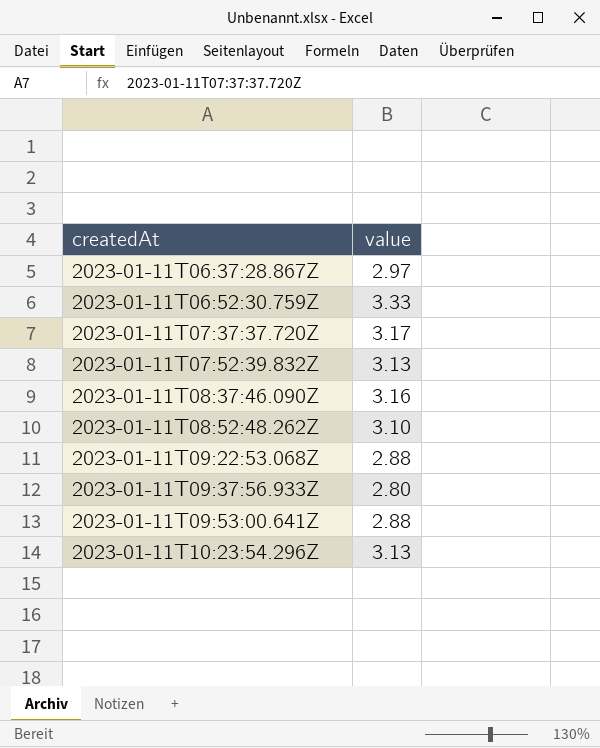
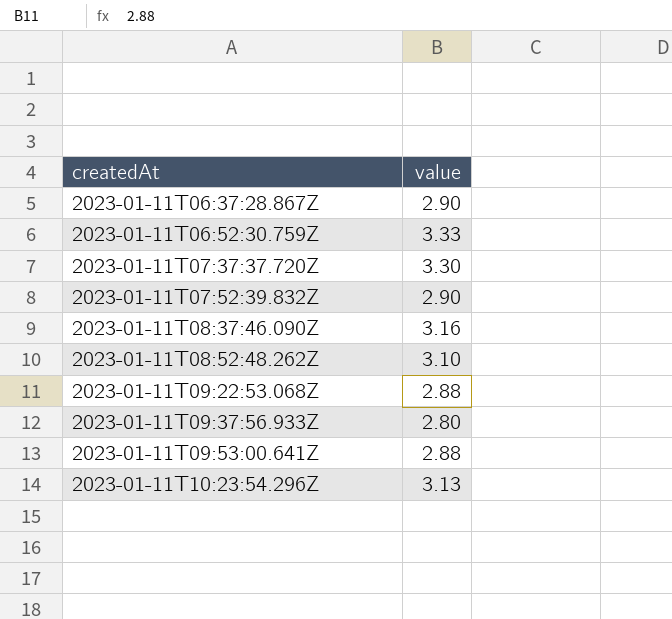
2023-01-11T06:37:28.867Z | value: 2.97 -> 2.90
2023-01-11T07:37:37.720Z | value: 3.17 -> 3.30
2023-01-11T07:52:39.832Z | value: 3.13 -> 2.90

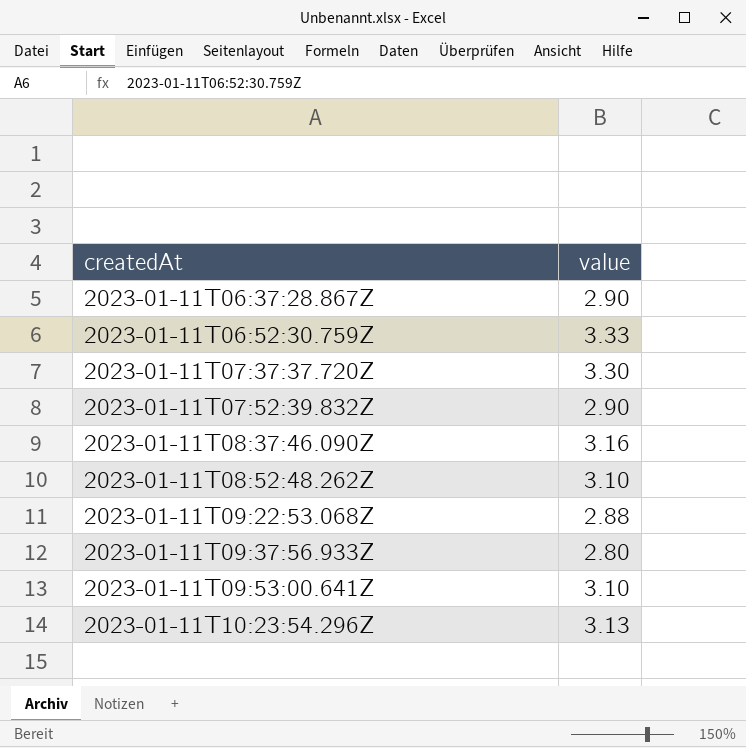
2023-01-11T09:53:00.641Z | value: 2.88 -> 3.10

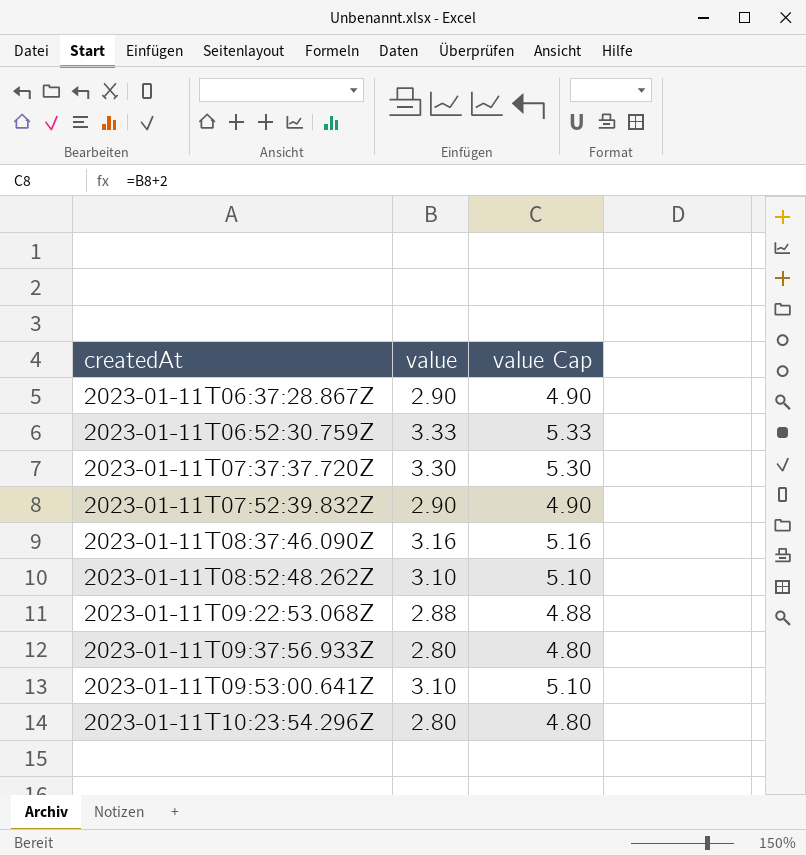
column value Cap | formula: none -> [value] + 2
2023-01-11T10:23:54.296Z | value: 3.13 -> 2.80

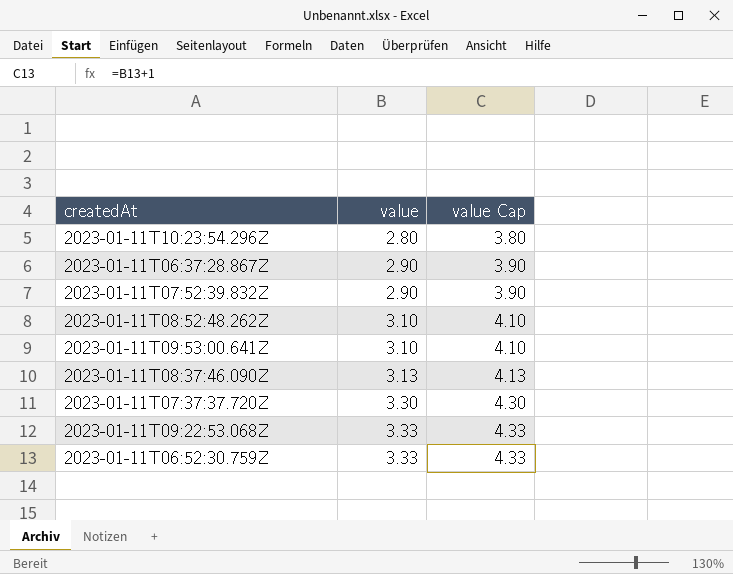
row order: createdAt ascending -> value ascending
column value Cap | formula: [value] + 2 -> [value] + 1
row 2023-01-11T09:37:56.933Z: 2.80 | 4.80 -> none
2023-01-11T08:37:46.090Z | value: 3.16 -> 3.13
2023-01-11T09:22:53.068Z | value: 2.88 -> 3.33

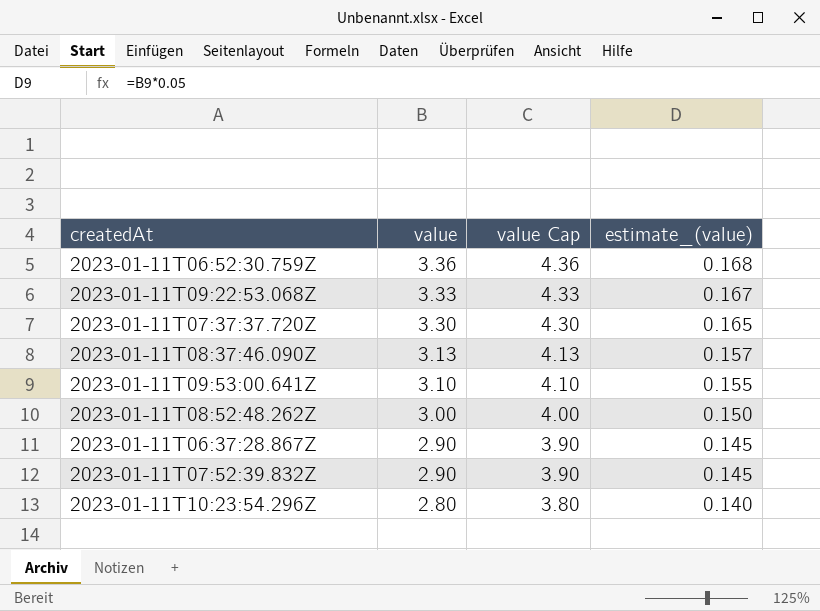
row order: value ascending -> value descending
column estimate_(value) | formula: none -> [value] * 0.05
2023-01-11T06:52:30.759Z | value: 3.33 -> 3.36
2023-01-11T06:52:30.759Z | value Cap: 4.33 -> 4.36
2023-01-11T08:52:48.262Z | value: 3.10 -> 3.00
2023-01-11T08:52:48.262Z | value Cap: 4.10 -> 4.00

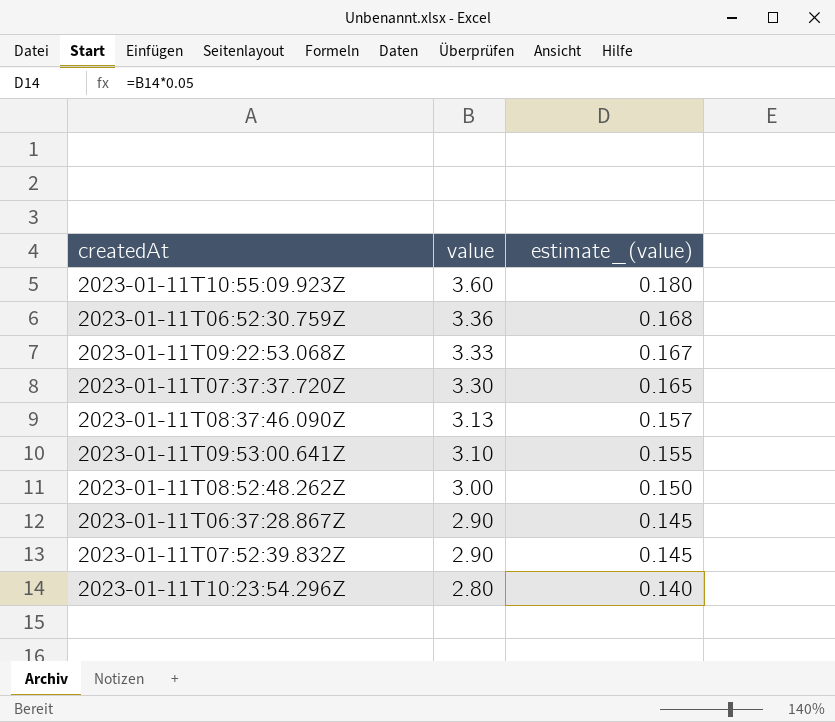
column value Cap | formula: [value] + 1 -> none
row 2023-01-11T10:55:09.923Z: none -> 3.60 | 0.180

